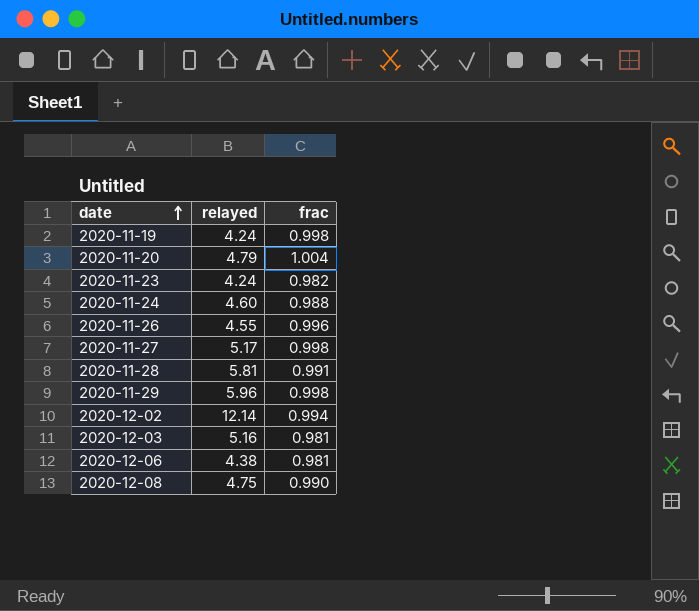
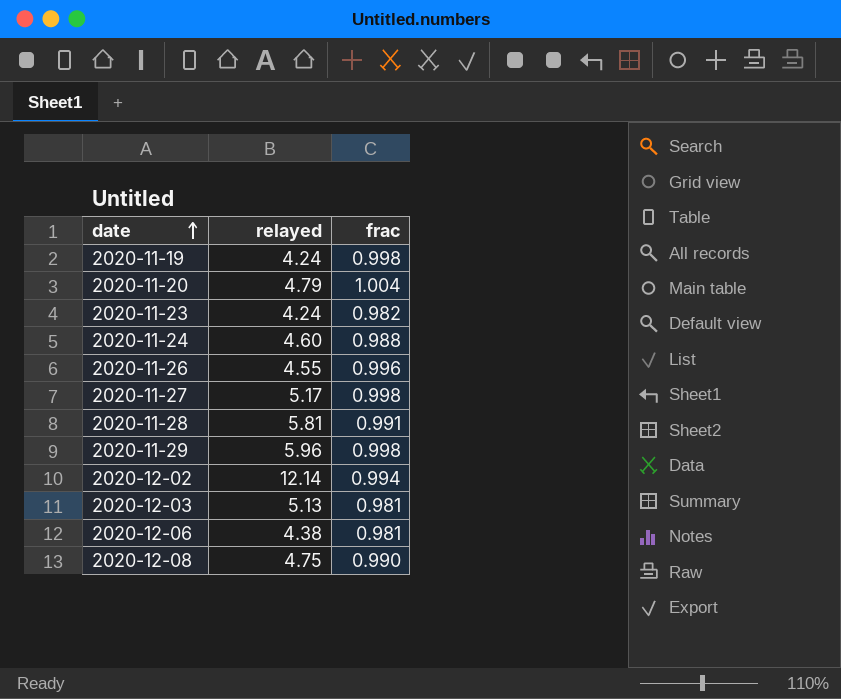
2020-12-03 | relayed: 5.16 -> 5.13

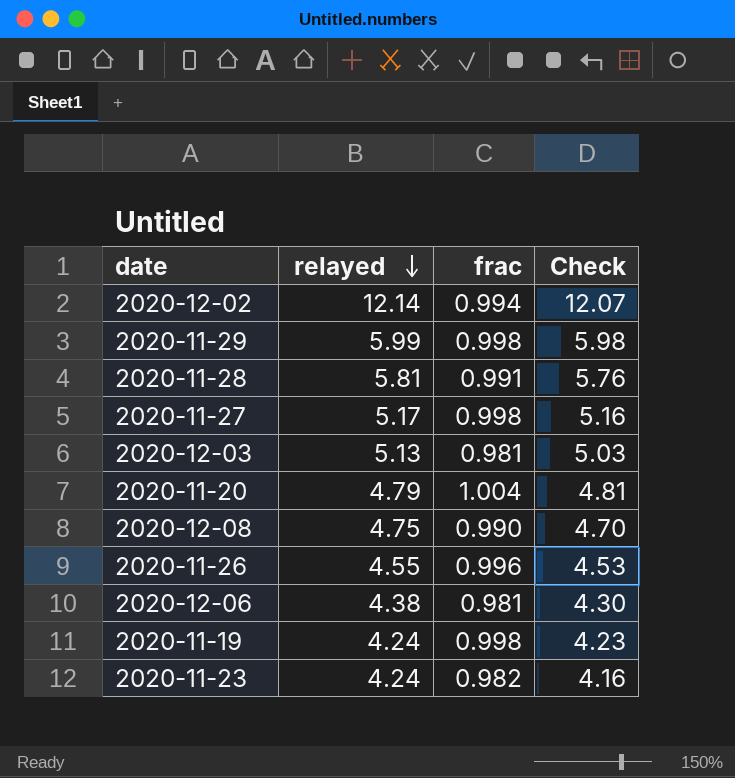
row order: date ascending -> relayed descending
column Check | formula: none -> [relayed] * [frac]
row 2020-11-24: 4.60 | 0.988 -> none
2020-11-29 | relayed: 5.96 -> 5.99

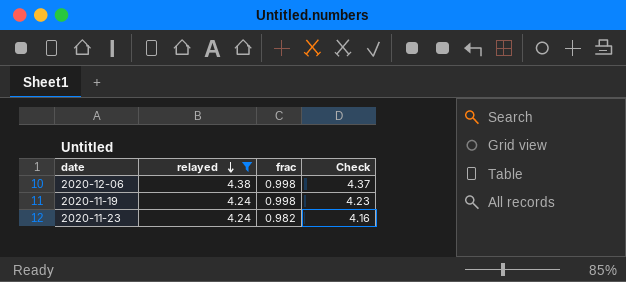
filter: none -> relayed <= 4.38
2020-12-06 | frac: 0.981 -> 0.998
2020-12-06 | Check: 4.30 -> 4.37

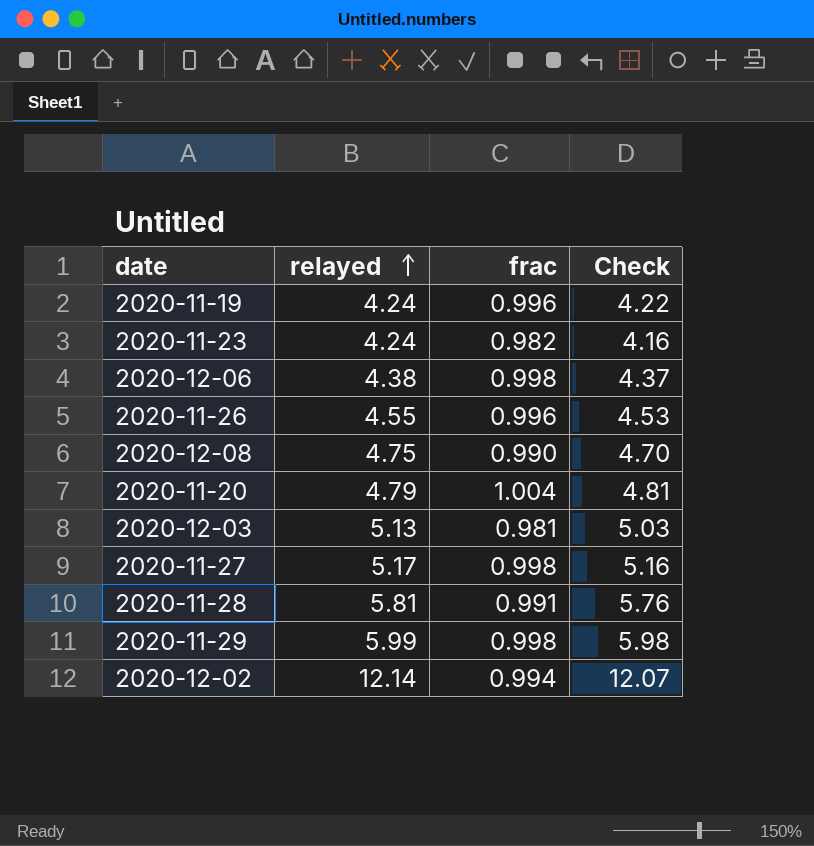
filter: relayed <= 4.38 -> none
row order: relayed descending -> relayed ascending
2020-11-19 | frac: 0.998 -> 0.996
2020-11-19 | Check: 4.23 -> 4.22

